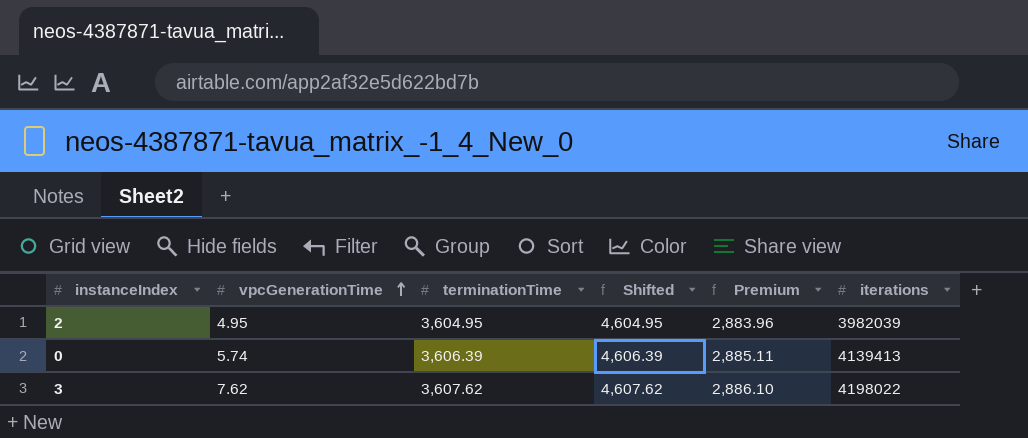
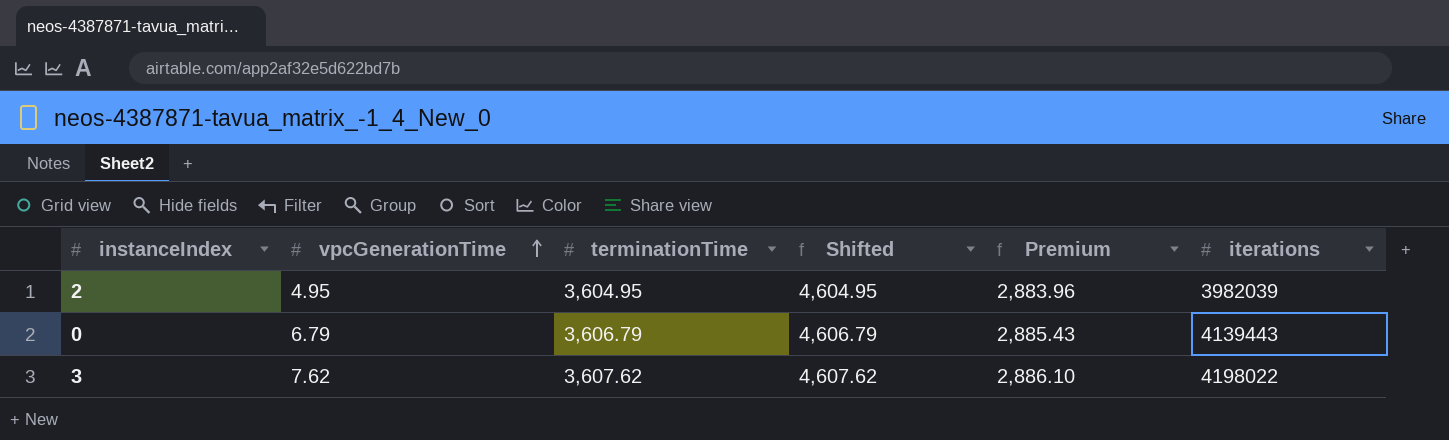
0 | vpcGenerationTime: 5.74 -> 6.79
0 | terminationTime: 3,606.39 -> 3,606.79
0 | Shifted: 4,606.39 -> 4,606.79
0 | Premium: 2,885.11 -> 2,885.43
0 | iterations: 4139413 -> 4139443

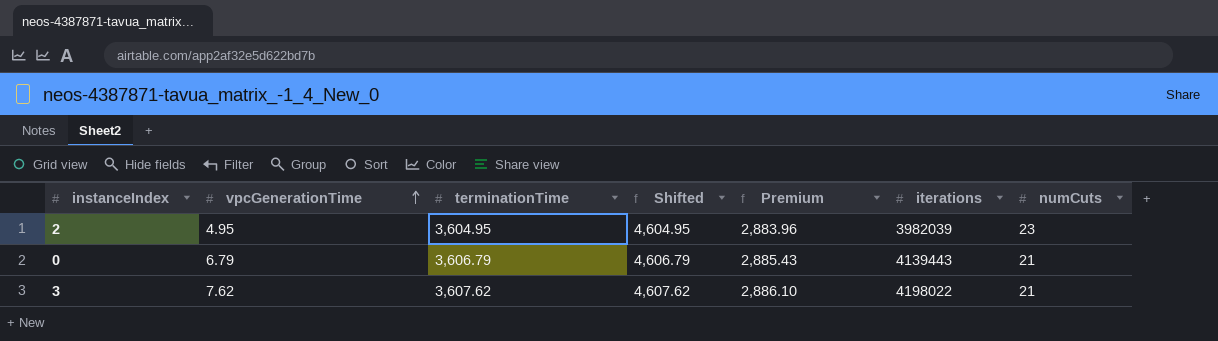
column numCuts | position: none -> 7

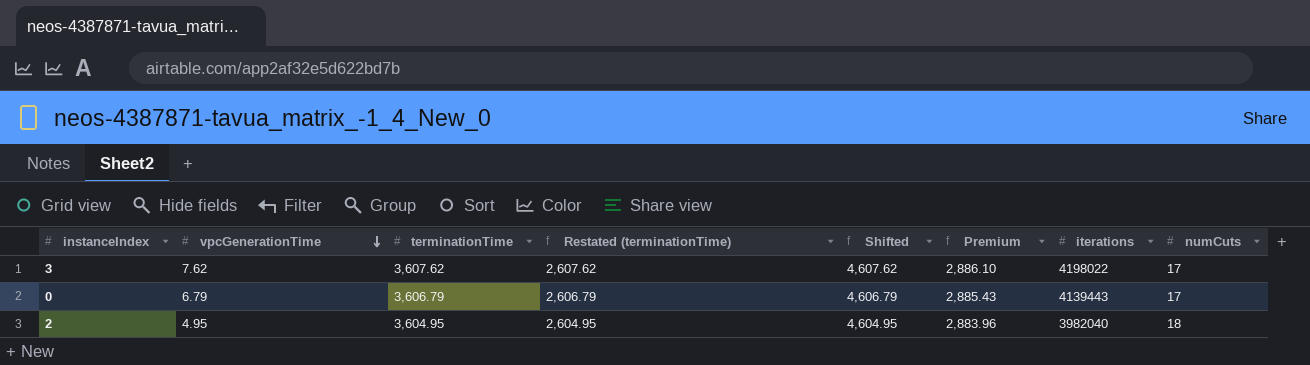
row order: vpcGenerationTime ascending -> vpcGenerationTime descending
column Restated (terminationTime) | formula: none -> [terminationTime] - 1000
3 | numCuts: 21 -> 17
0 | numCuts: 21 -> 17
2 | iterations: 3982039 -> 3982040
2 | numCuts: 23 -> 18

